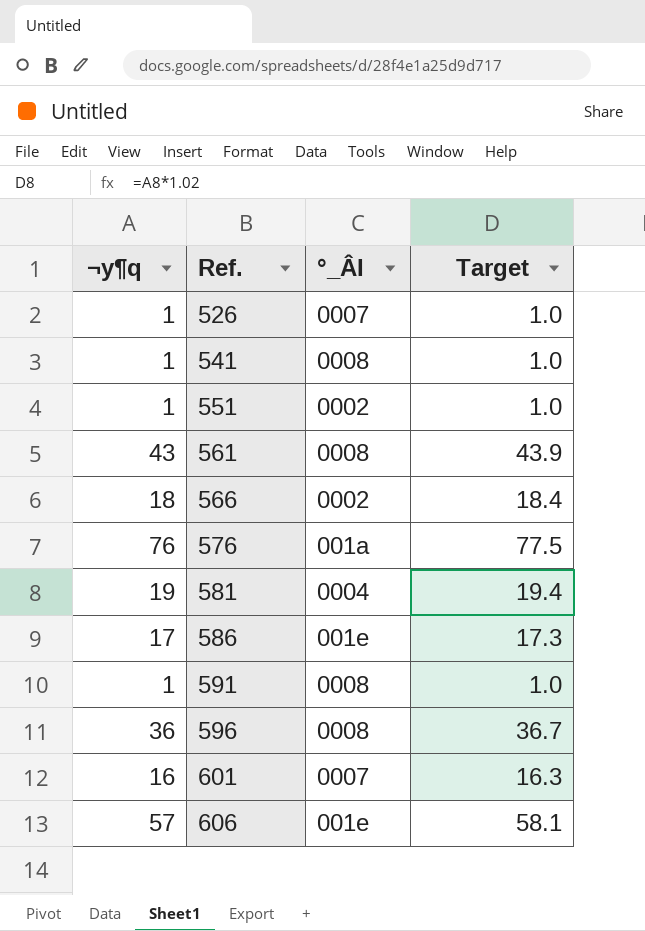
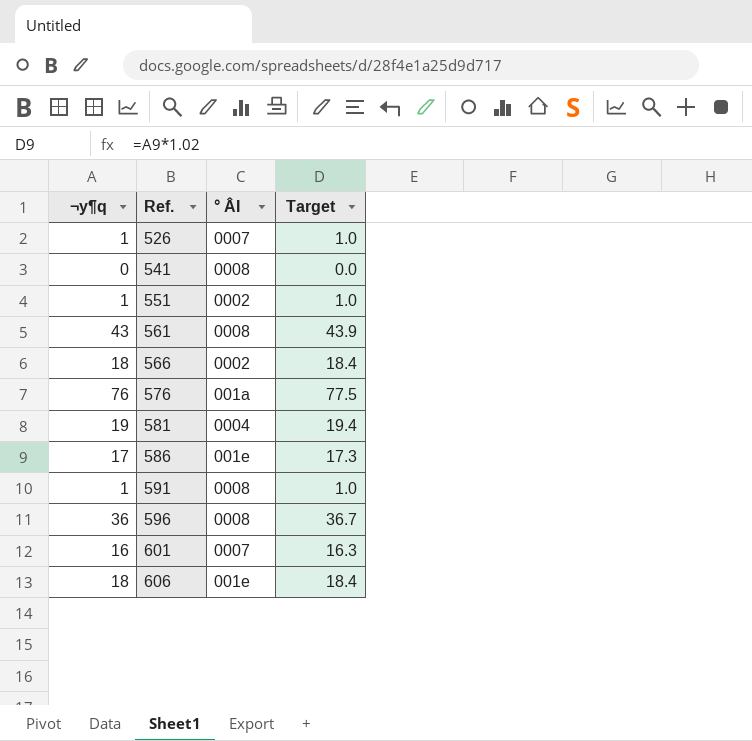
column name: °_ÂI -> ° ÂI
541 | ¬y¶q: 1 -> 0
541 | Target: 1.0 -> 0.0
606 | ¬y¶q: 57 -> 18
606 | Target: 58.1 -> 18.4

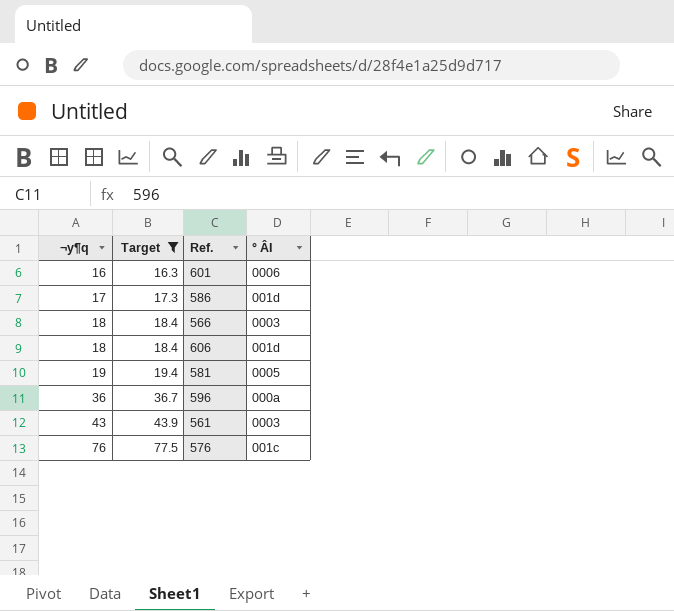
filter: none -> Target >= 16.3
row order: Ref. ascending -> ¬y¶q ascending
column Target | position: 4 -> 2
601 | ° ÂI: 0007 -> 0006
586 | ° ÂI: 001e -> 001d
566 | ° ÂI: 0002 -> 0003
606 | ° ÂI: 001e -> 001d
581 | ° ÂI: 0004 -> 0005
596 | ° ÂI: 0008 -> 000a
561 | ° ÂI: 0008 -> 0003
576 | ° ÂI: 001a -> 001c

